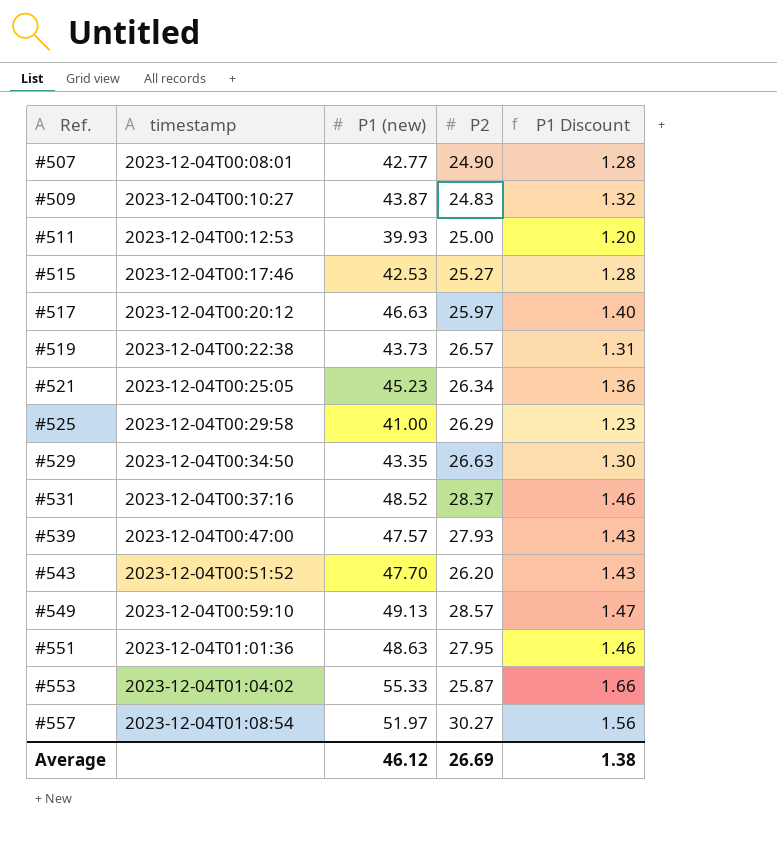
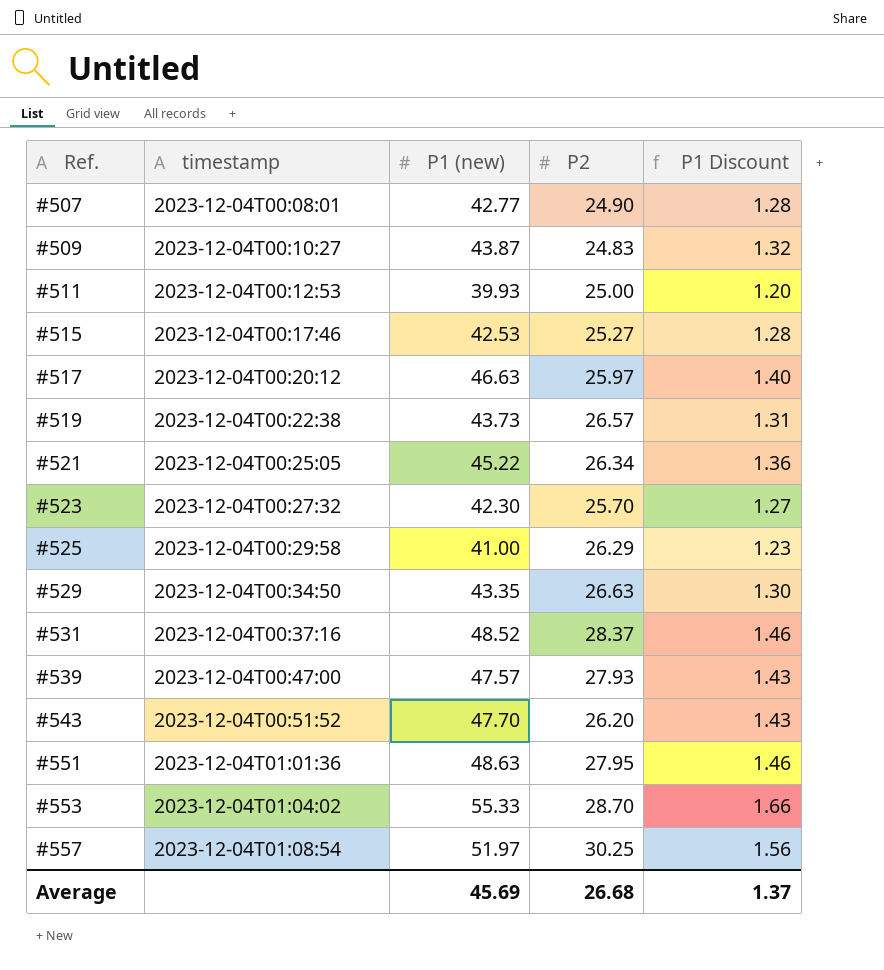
row #549: 2023-12-04T00:59:10 | 49.13 | 28.57 | 1.47 -> none
#521 | P1 (new): 45.23 -> 45.22
row #523: none -> 2023-12-04T00:27:32 | 42.30 | 25.70 | 1.27
#553 | P2: 25.87 -> 28.70
#557 | P2: 30.27 -> 30.25
Average | P1 (new): 46.12 -> 45.69
Average | P2: 26.69 -> 26.68
Average | P1 Discount: 1.38 -> 1.37

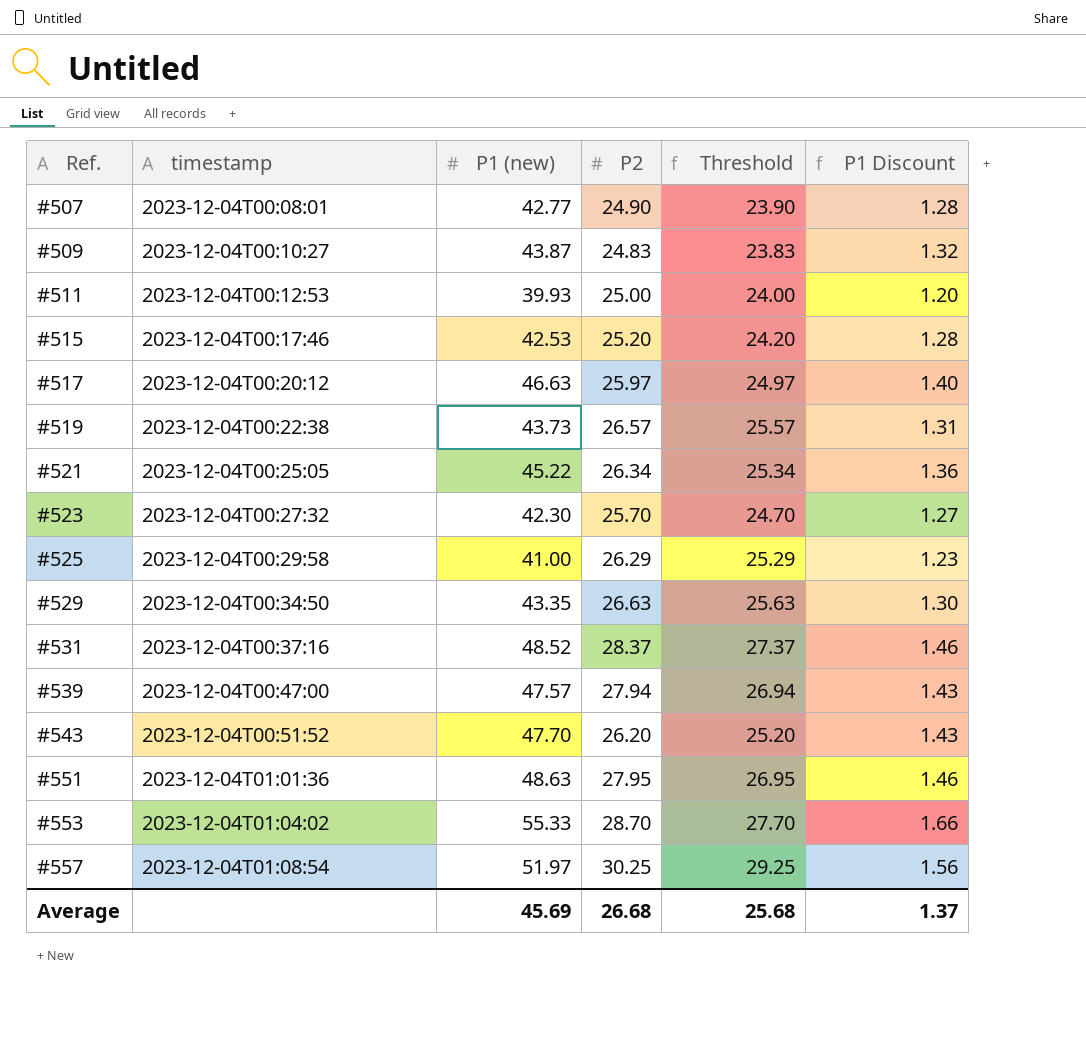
column Threshold | formula: none -> [P2] - 1
#515 | P2: 25.27 -> 25.20
#539 | P2: 27.93 -> 27.94

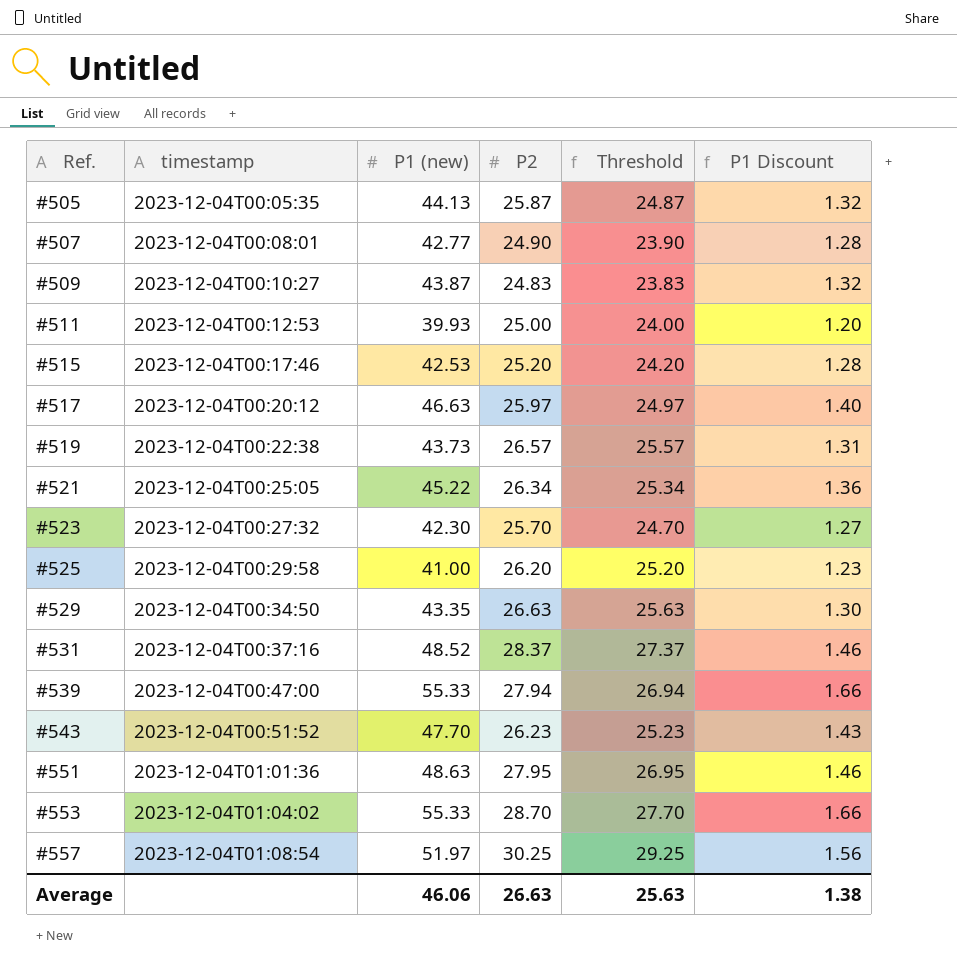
row #505: none -> 2023-12-04T00:05:35 | 44.13 | 25.87 | 24.87 | 1.32
#525 | P2: 26.29 -> 26.20
#525 | Threshold: 25.29 -> 25.20
#539 | P1 (new): 47.57 -> 55.33
#539 | P1 Discount: 1.43 -> 1.66
#543 | P2: 26.20 -> 26.23
#543 | Threshold: 25.20 -> 25.23
Average | P1 (new): 45.69 -> 46.06
Average | P2: 26.68 -> 26.63
Average | Threshold: 25.68 -> 25.63
Average | P1 Discount: 1.37 -> 1.38

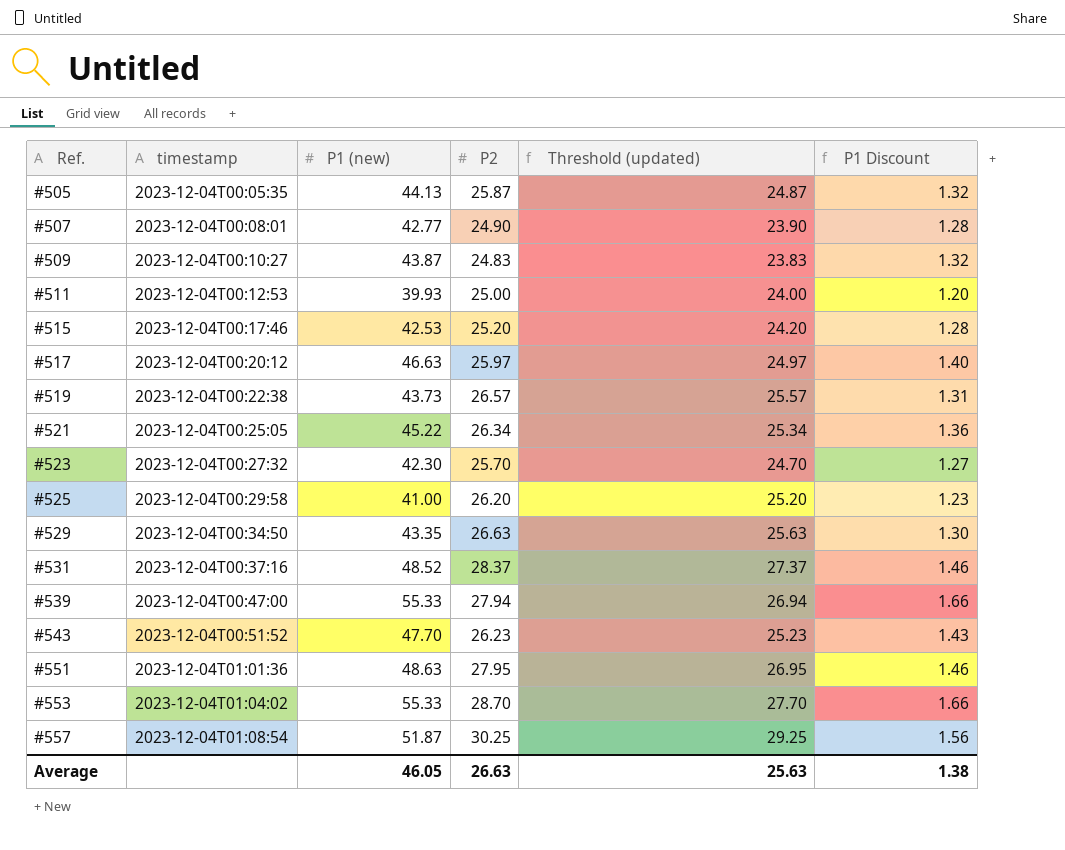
column name: Threshold -> Threshold (updated)
#557 | P1 (new): 51.97 -> 51.87
Average | P1 (new): 46.06 -> 46.05

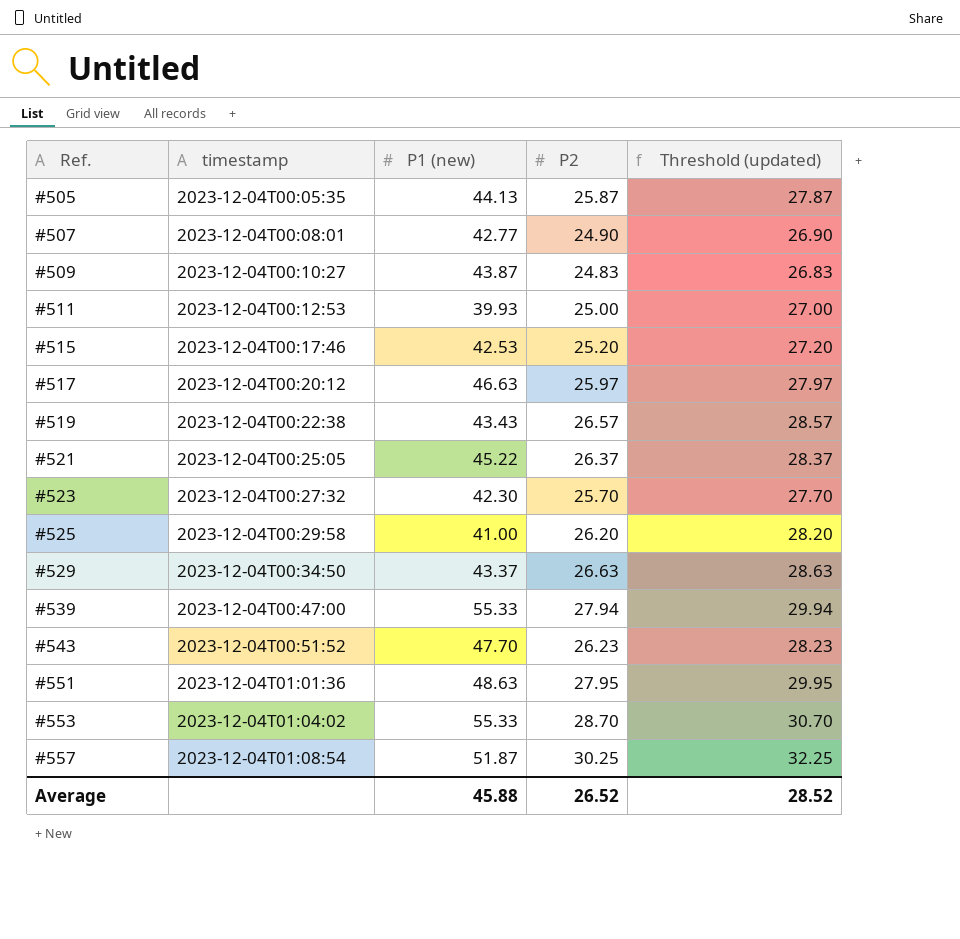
column P1 Discount | formula: [P1 (new)] * 0.03 -> none
column Threshold (updated) | formula: [P2] - 1 -> [P2] + 2
row #531: 2023-12-04T00:37:16 | 48.52 | 28.37 | 27.37 | 1.46 -> none
#519 | P1 (new): 43.73 -> 43.43
#521 | P2: 26.34 -> 26.37
#529 | P1 (new): 43.35 -> 43.37
Average | P1 (new): 46.05 -> 45.88
Average | P2: 26.63 -> 26.52
Average | Threshold (updated): 25.63 -> 28.52

